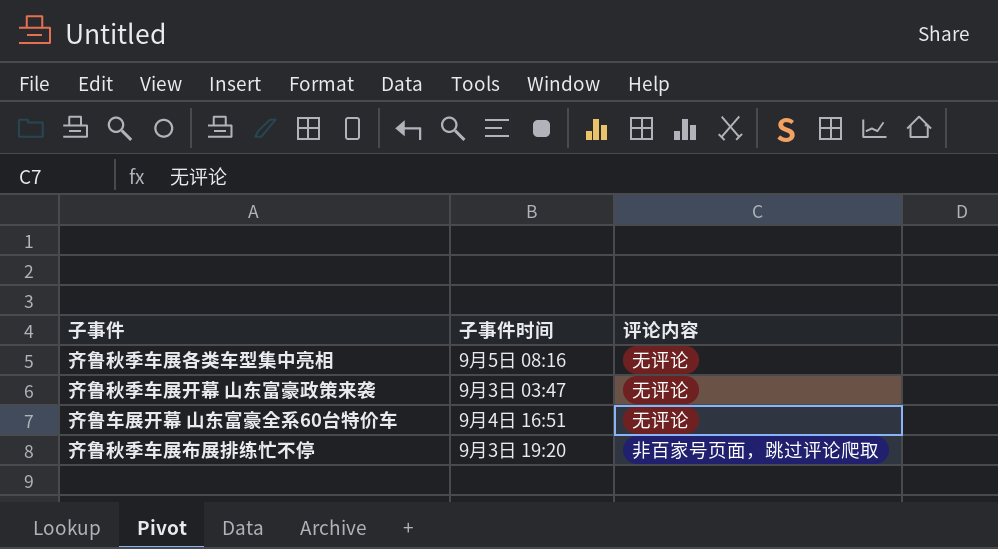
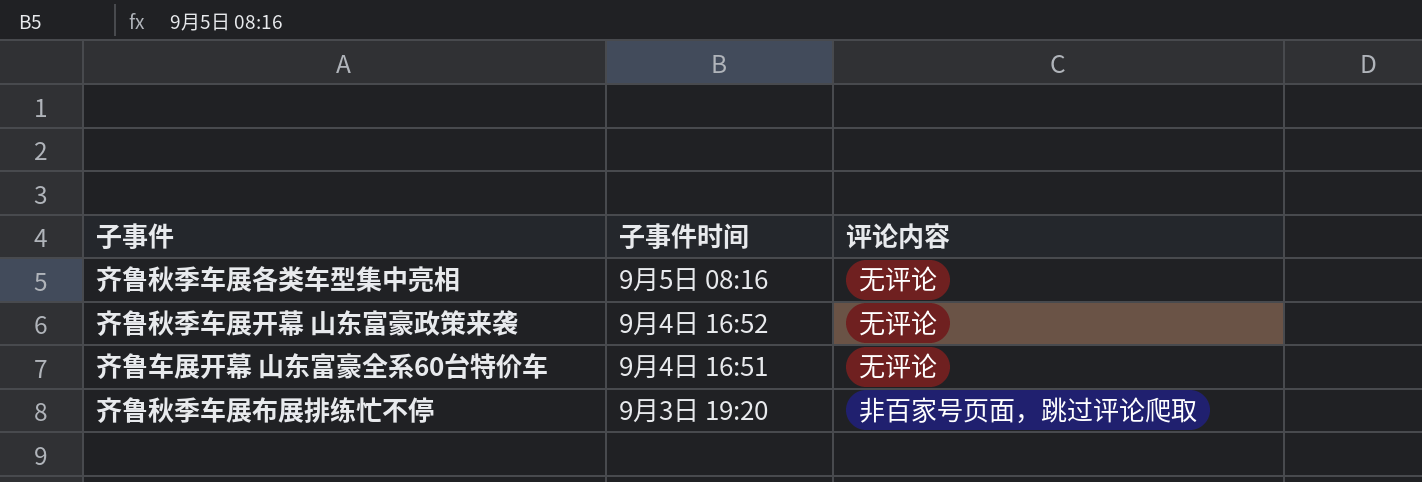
齐鲁秋季车展开幕 山东富豪政策来袭 | 子事件时间: 9月3日 03:47 -> 9月4日 16:52

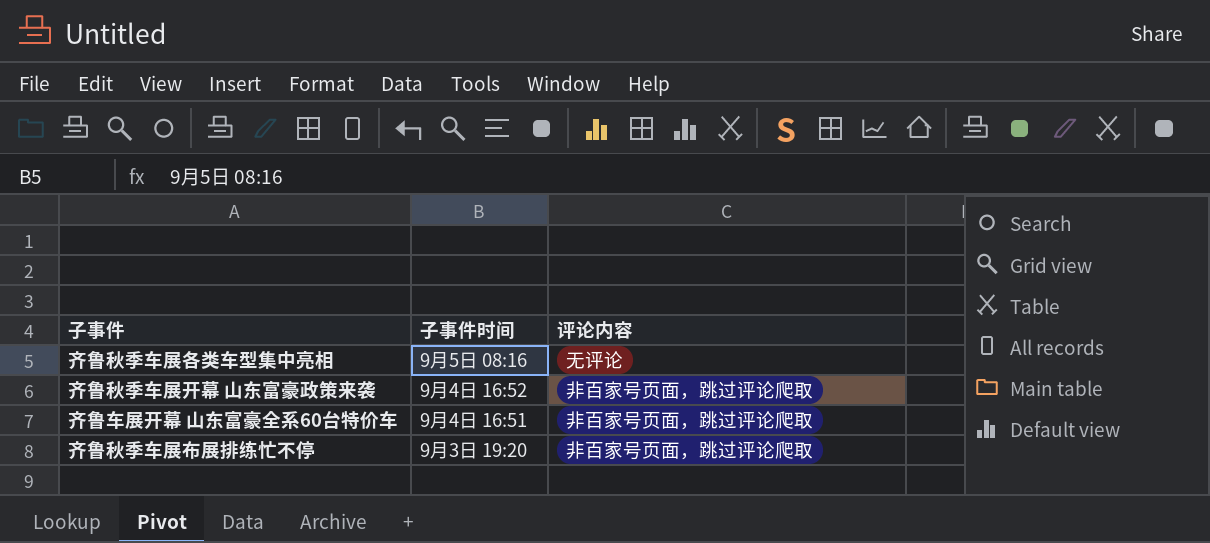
齐鲁秋季车展开幕 山东富豪政策来袭 | 评论内容: 无评论 -> 非百家号页面，跳过评论爬取
齐鲁车展开幕 山东富豪全系60台特价车 | 评论内容: 无评论 -> 非百家号页面，跳过评论爬取

